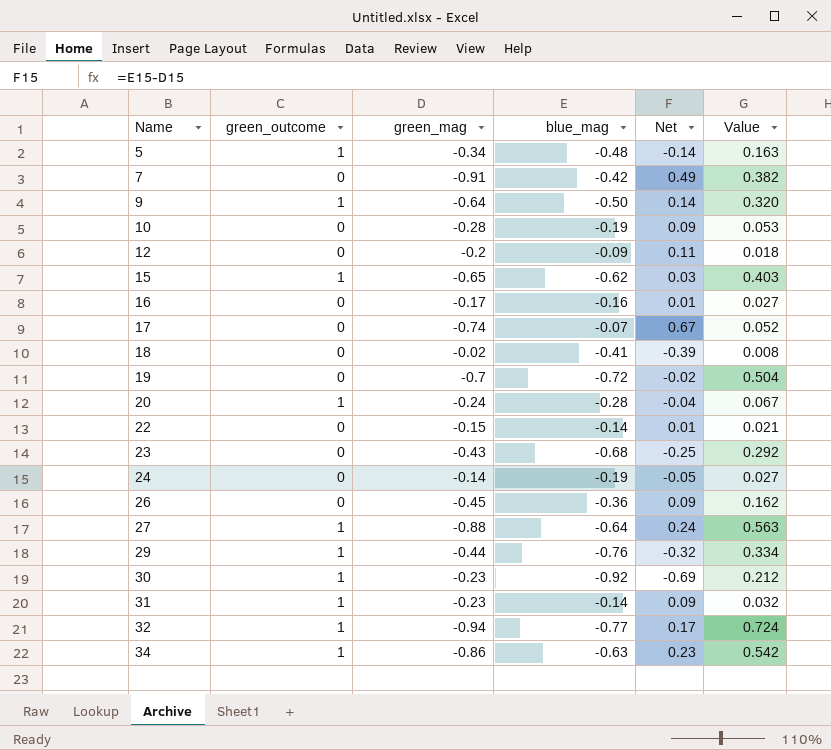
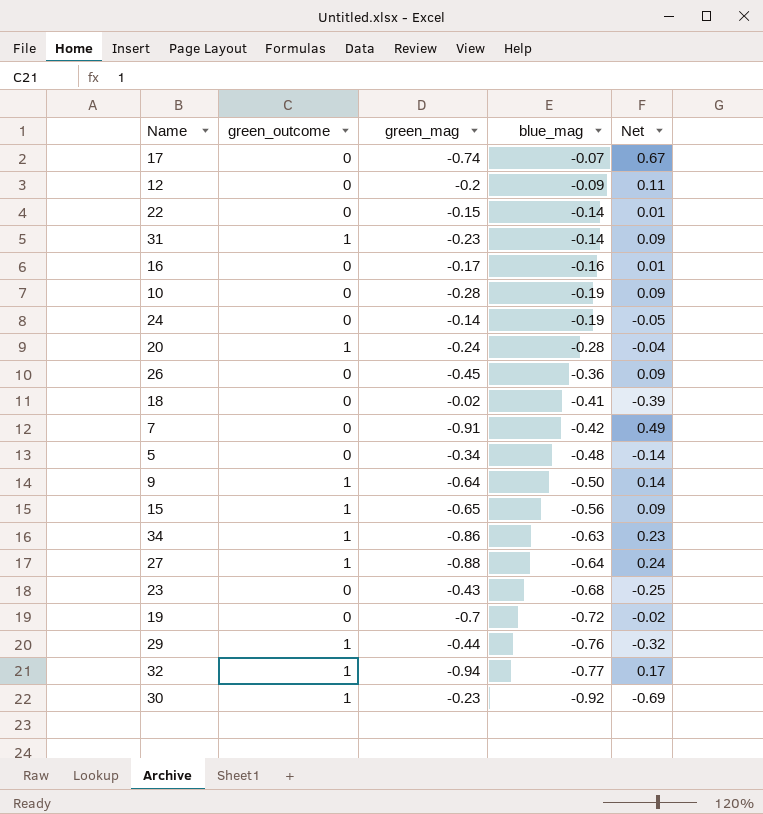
row order: Name ascending -> blue_mag descending
column Value | formula: [green_mag] * [blue_mag] -> none
5 | green_outcome: 1 -> 0
15 | blue_mag: -0.62 -> -0.56
15 | Net: 0.03 -> 0.09

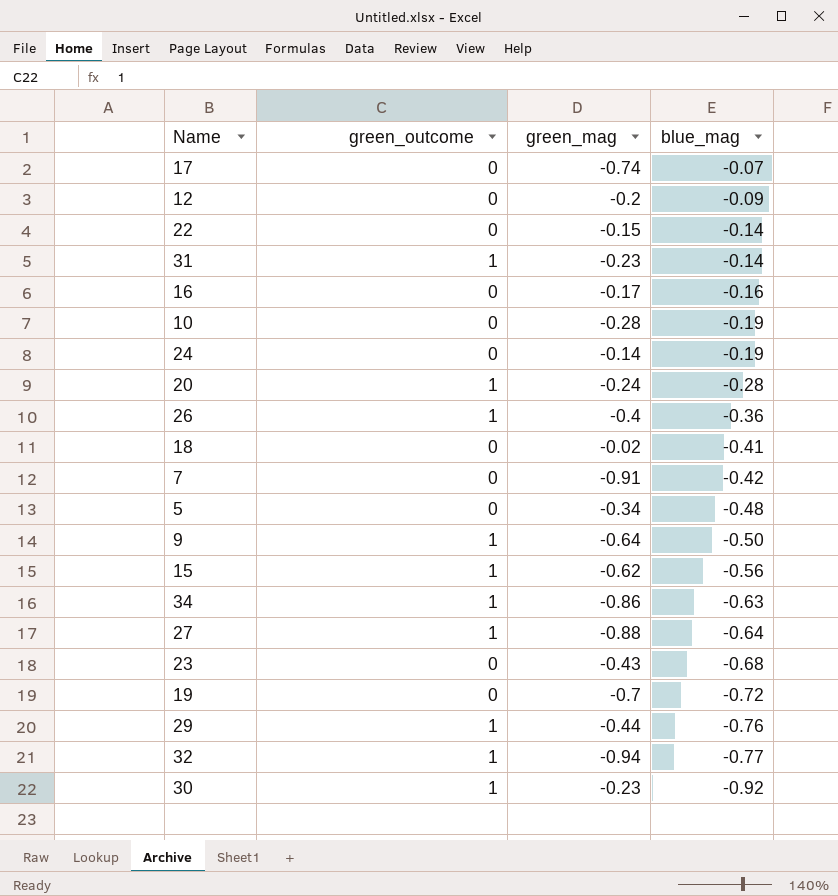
column Net | formula: [blue_mag] - [green_mag] -> none
26 | green_outcome: 0 -> 1
26 | green_mag: -0.45 -> -0.4
15 | green_mag: -0.65 -> -0.62

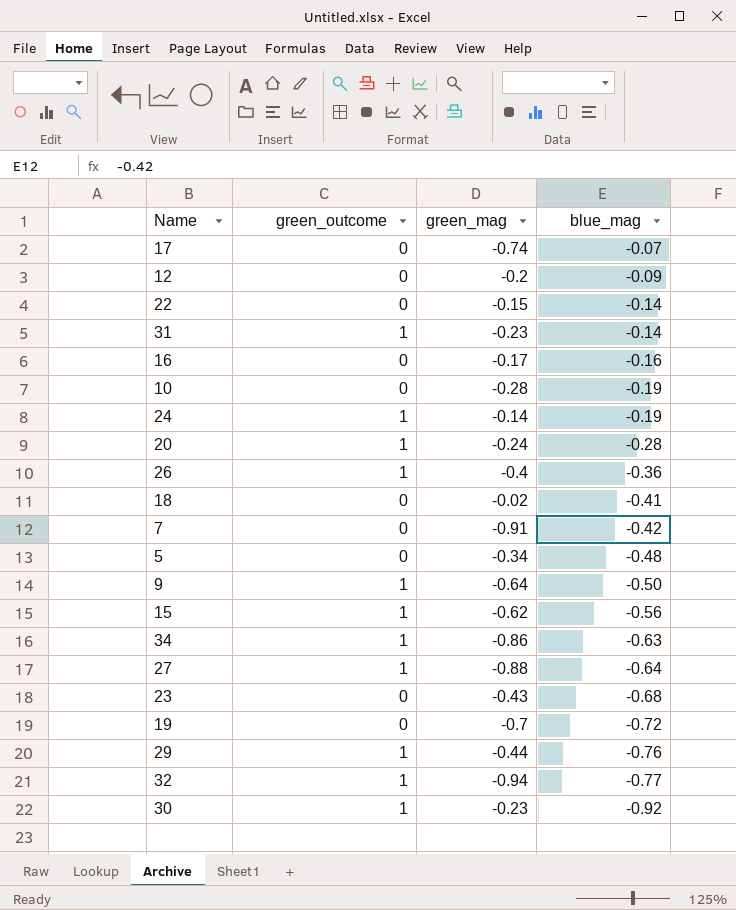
24 | green_outcome: 0 -> 1

